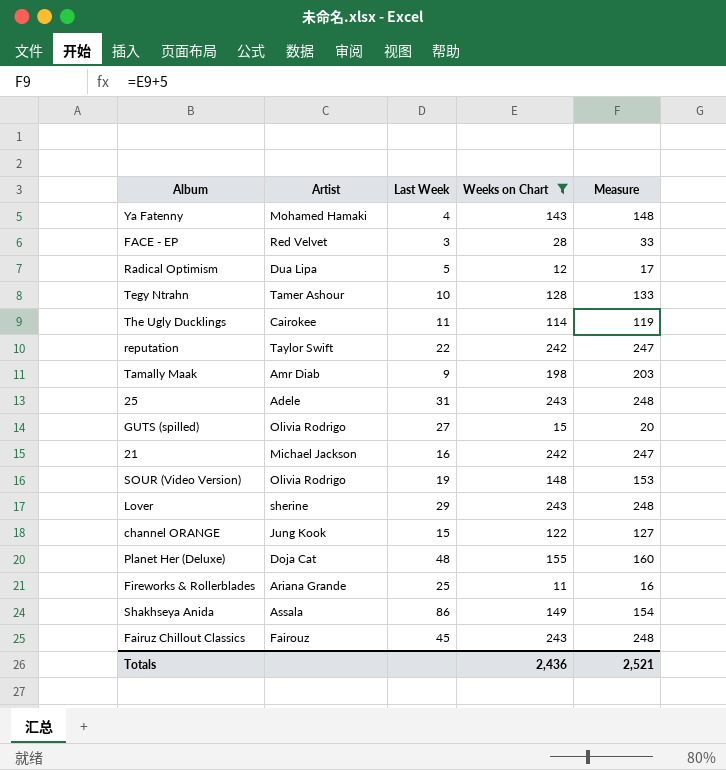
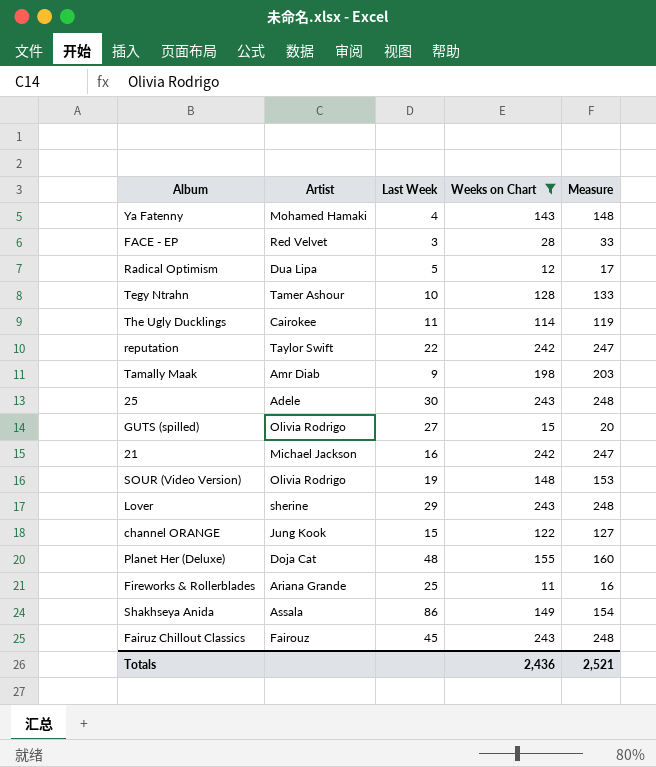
25 | Last Week: 31 -> 30

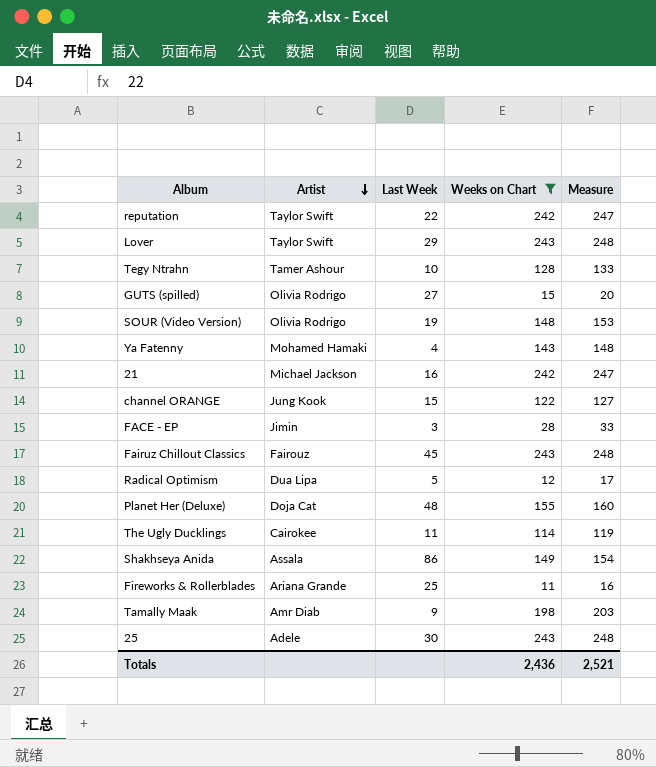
row order: none -> Artist descending
Lover | Artist: sherine -> Taylor Swift
FACE - EP | Artist: Red Velvet -> Jimin

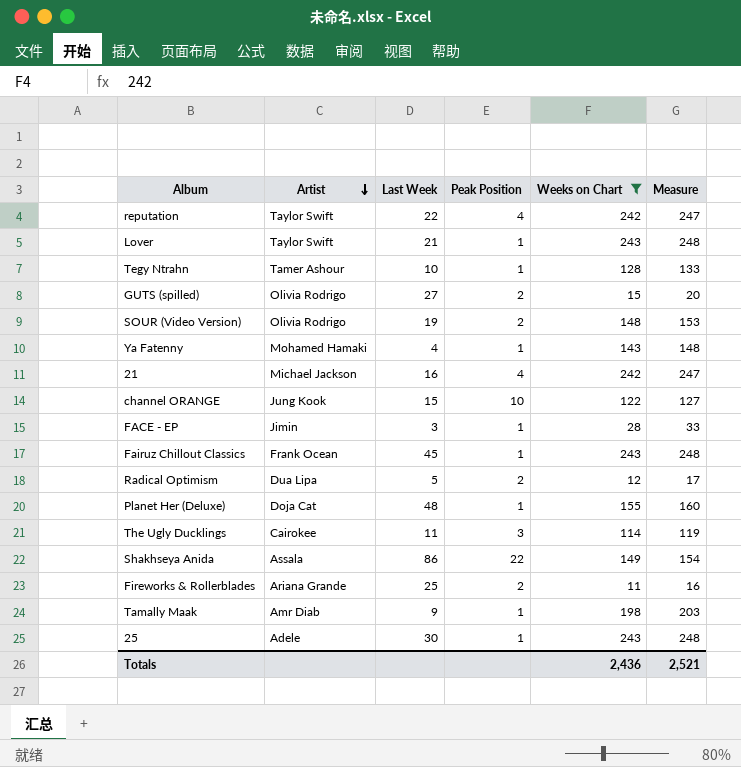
column Peak Position | position: none -> 4
Lover | Last Week: 29 -> 21
Fairuz Chillout Classics | Artist: Fairouz -> Frank Ocean

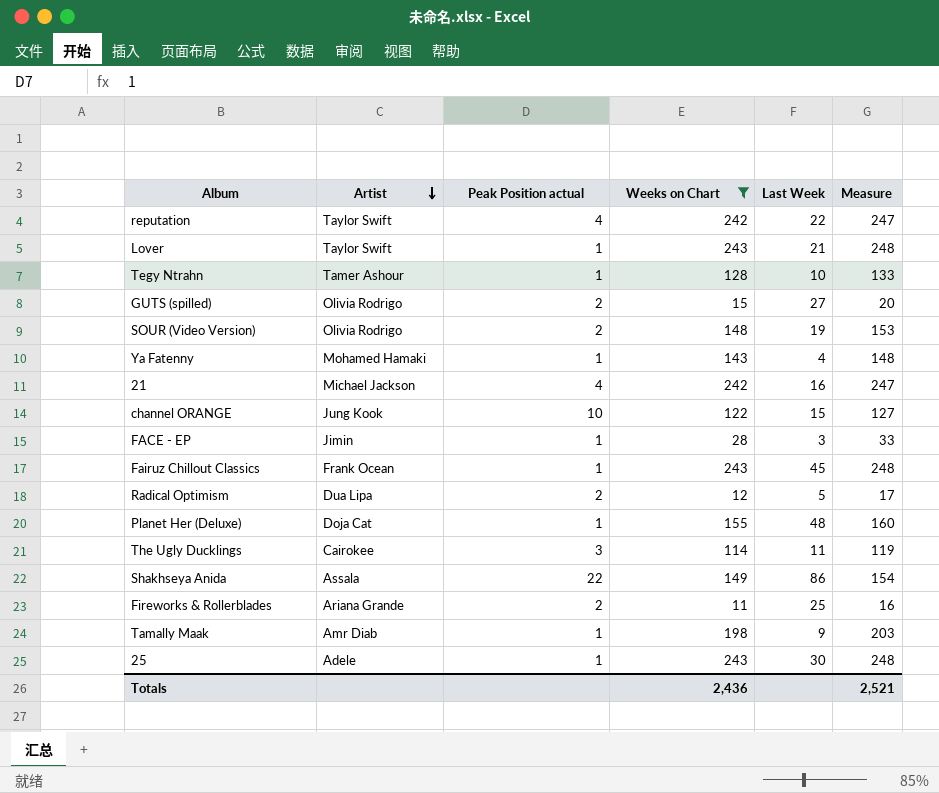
column name: Peak Position -> Peak Position actual
column Last Week | position: 3 -> 5

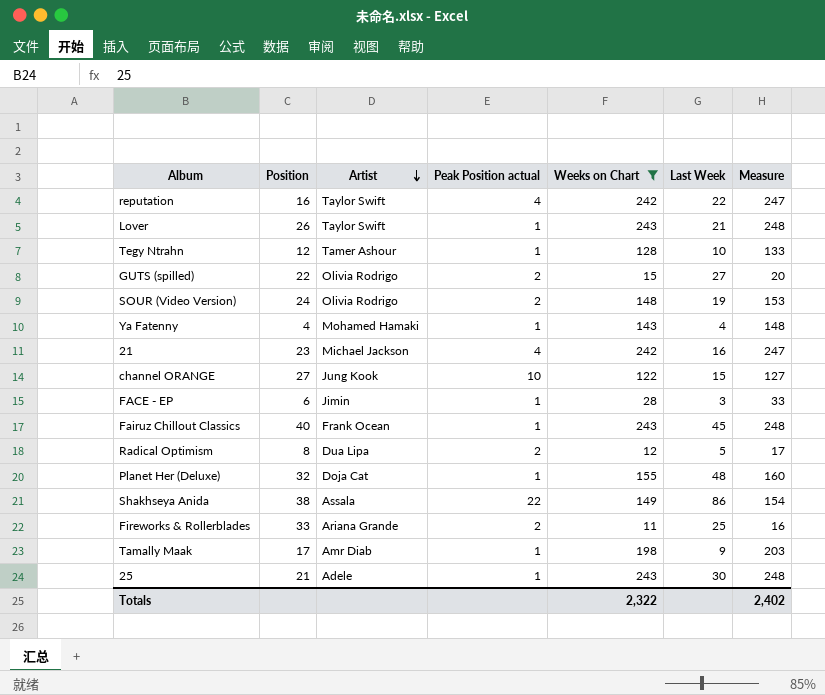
column Position | position: none -> 2
row The Ugly Ducklings: Cairokee | 3 | 114 | 11 | 119 -> none
Totals | Weeks on Chart: 2,436 -> 2,322
Totals | Measure: 2,521 -> 2,402

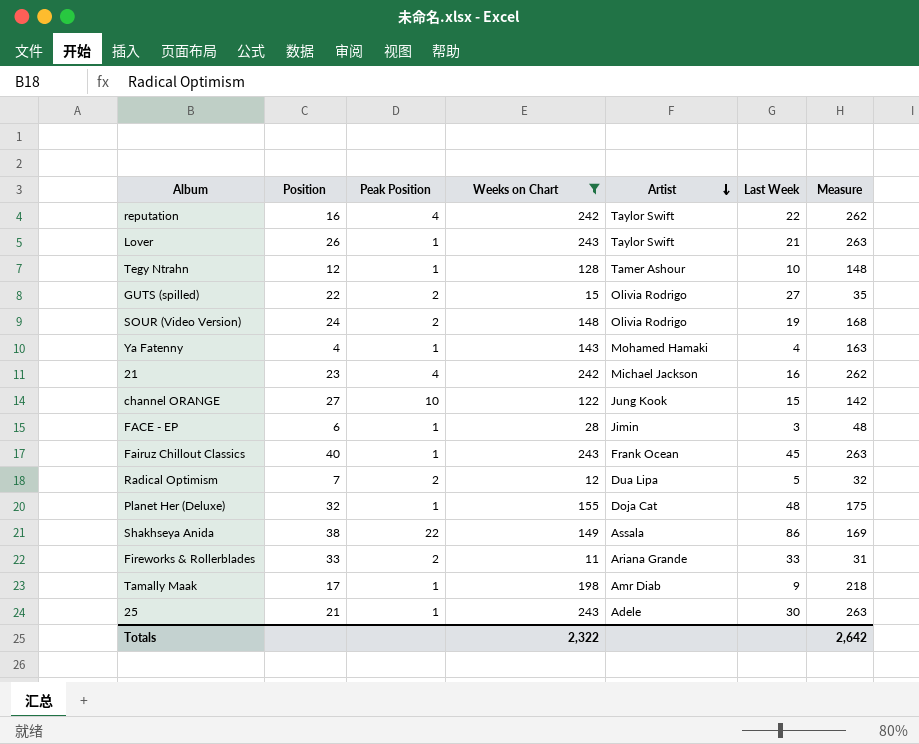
column name: Peak Position actual -> Peak Position
column Artist | position: 3 -> 5
column Measure | formula: [Weeks on Chart] + 5 -> [Weeks on Chart] + 20
Radical Optimism | Position: 8 -> 7
Fireworks & Rollerblades | Last Week: 25 -> 33
Totals | Measure: 2,402 -> 2,642

